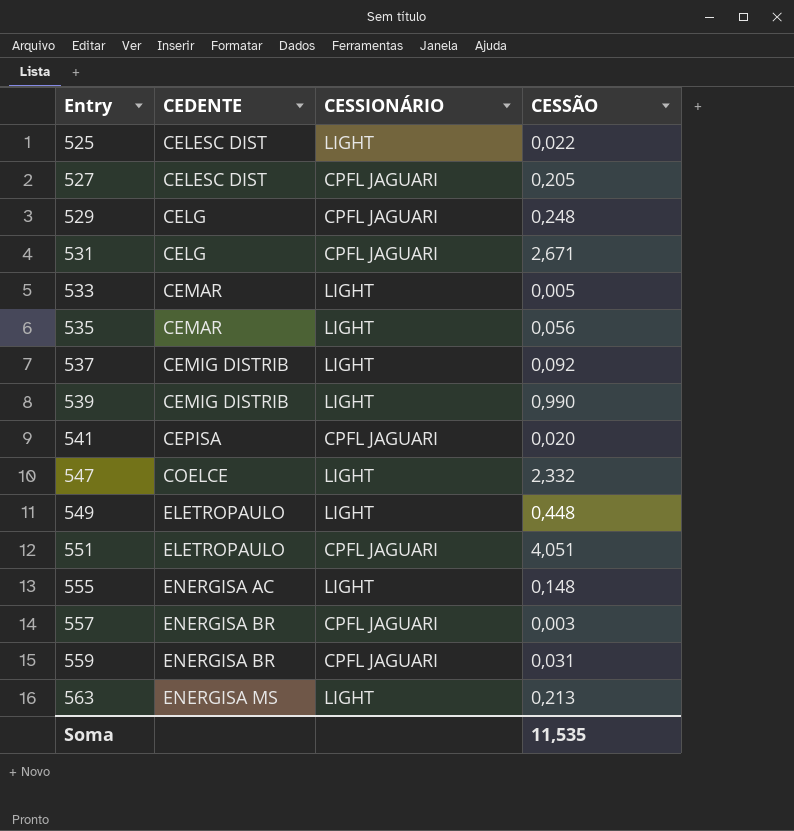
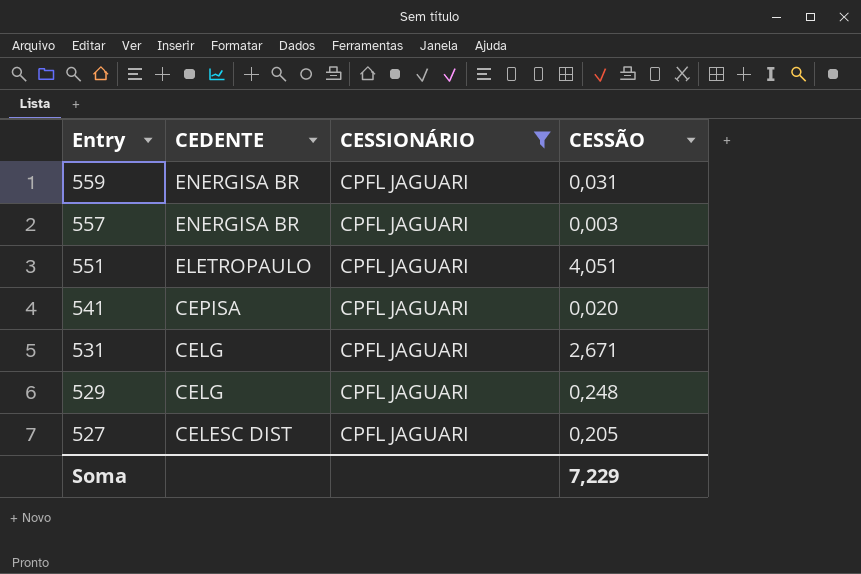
filter: none -> CESSIONÁRIO = CPFL JAGUARI
row order: Entry ascending -> Entry descending
Soma | CESSÃO: 11,535 -> 7,229

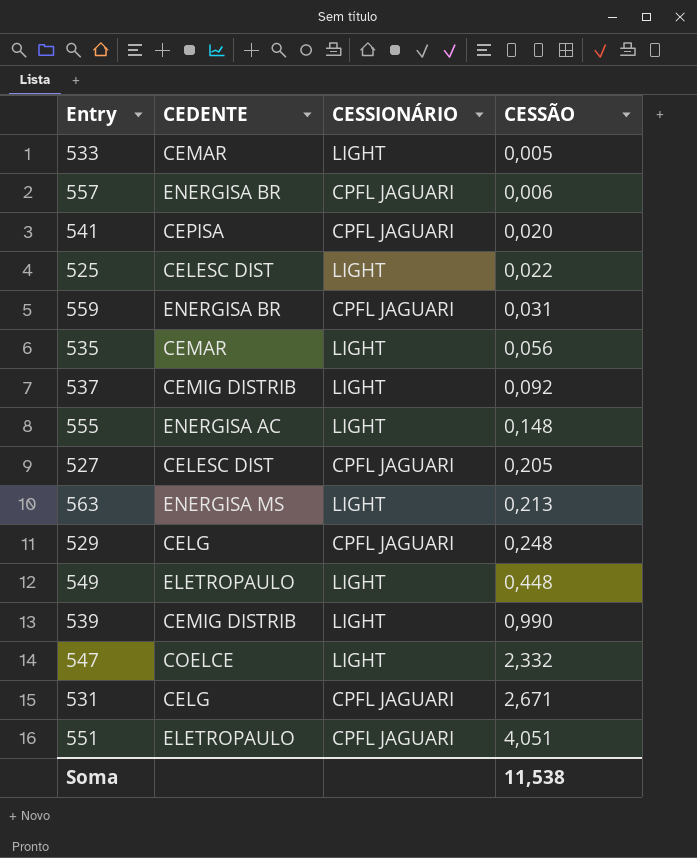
filter: CESSIONÁRIO = CPFL JAGUARI -> none
row order: Entry descending -> CESSÃO ascending
557 | CESSÃO: 0,003 -> 0,006
Soma | CESSÃO: 7,229 -> 11,538

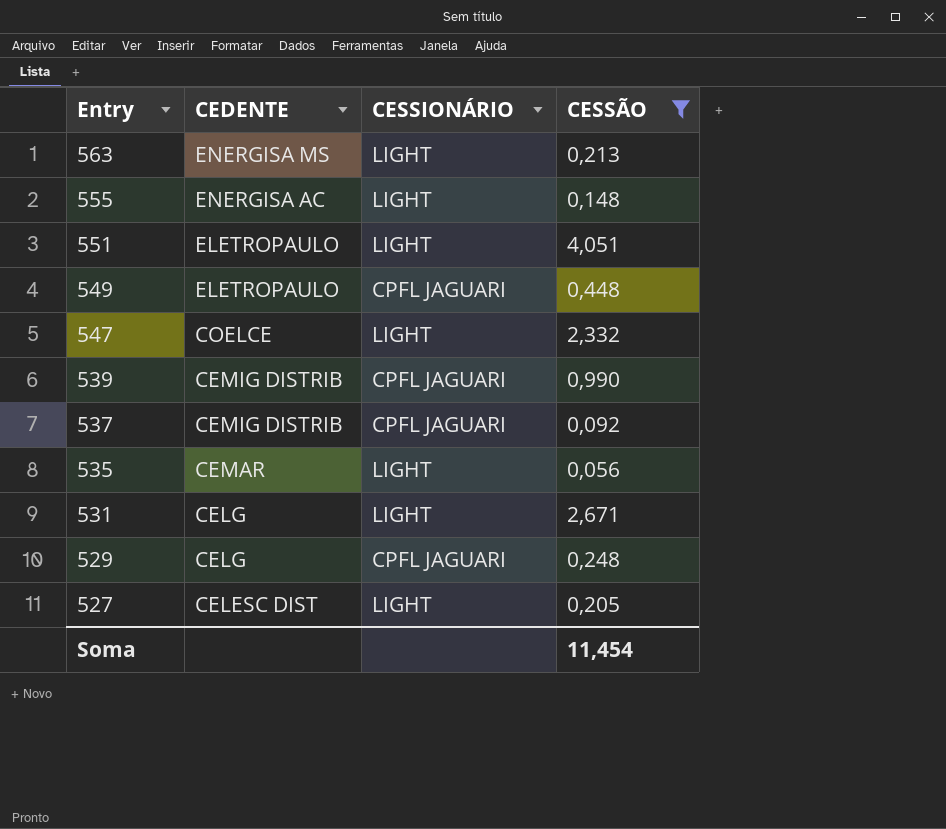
filter: none -> CESSÃO >= 0,056
row order: CESSÃO ascending -> Entry descending
551 | CESSIONÁRIO: CPFL JAGUARI -> LIGHT
549 | CESSIONÁRIO: LIGHT -> CPFL JAGUARI
539 | CESSIONÁRIO: LIGHT -> CPFL JAGUARI
537 | CESSIONÁRIO: LIGHT -> CPFL JAGUARI
531 | CESSIONÁRIO: CPFL JAGUARI -> LIGHT
527 | CESSIONÁRIO: CPFL JAGUARI -> LIGHT
Soma | CESSÃO: 11,538 -> 11,454

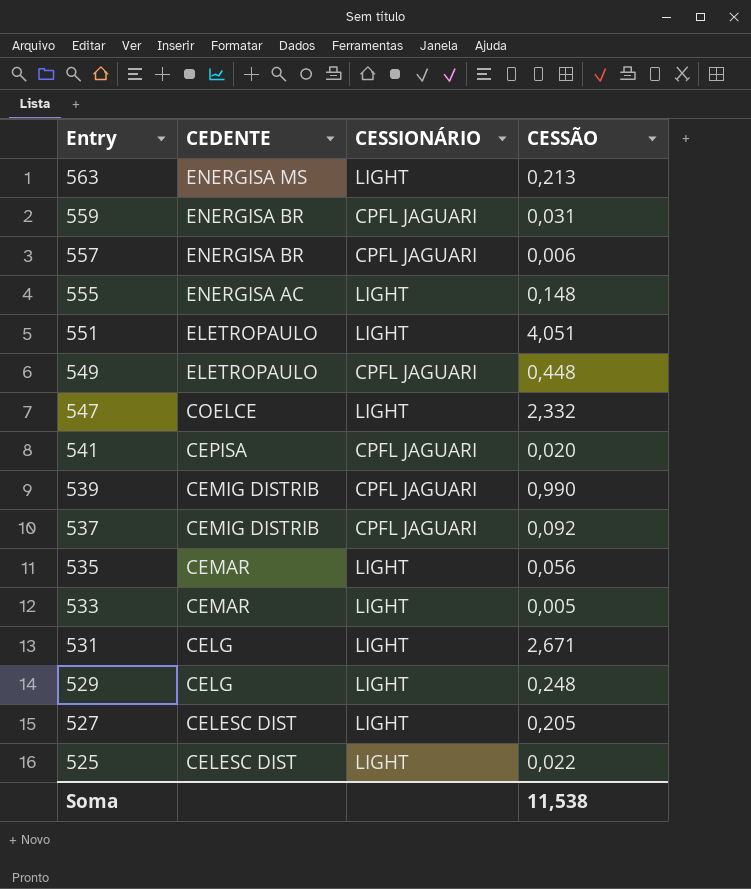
filter: CESSÃO >= 0,056 -> none
529 | CESSIONÁRIO: CPFL JAGUARI -> LIGHT
Soma | CESSÃO: 11,454 -> 11,538

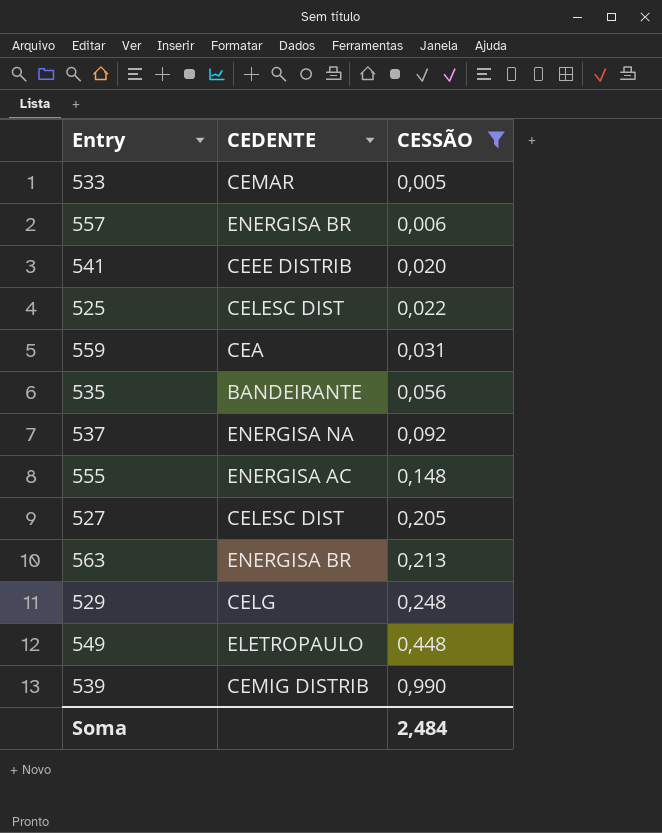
filter: none -> CESSÃO <= 0,990
row order: Entry descending -> CESSÃO ascending
column CESSIONÁRIO | position: 3 -> none
541 | CEDENTE: CEPISA -> CEEE DISTRIB
559 | CEDENTE: ENERGISA BR -> CEA
535 | CEDENTE: CEMAR -> BANDEIRANTE
537 | CEDENTE: CEMIG DISTRIB -> ENERGISA NA
563 | CEDENTE: ENERGISA MS -> ENERGISA BR
Soma | CESSÃO: 11,538 -> 2,484

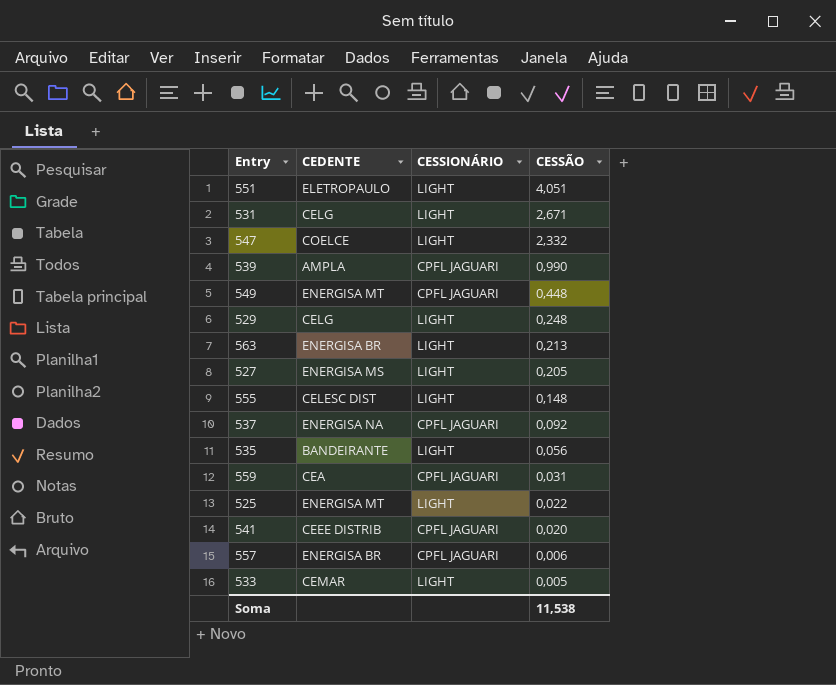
filter: CESSÃO <= 0,990 -> none
row order: CESSÃO ascending -> CESSÃO descending
column CESSIONÁRIO | position: none -> 3
539 | CEDENTE: CEMIG DISTRIB -> AMPLA
549 | CEDENTE: ELETROPAULO -> ENERGISA MT
527 | CEDENTE: CELESC DIST -> ENERGISA MS
555 | CEDENTE: ENERGISA AC -> CELESC DIST
525 | CEDENTE: CELESC DIST -> ENERGISA MT
Soma | CESSÃO: 2,484 -> 11,538

